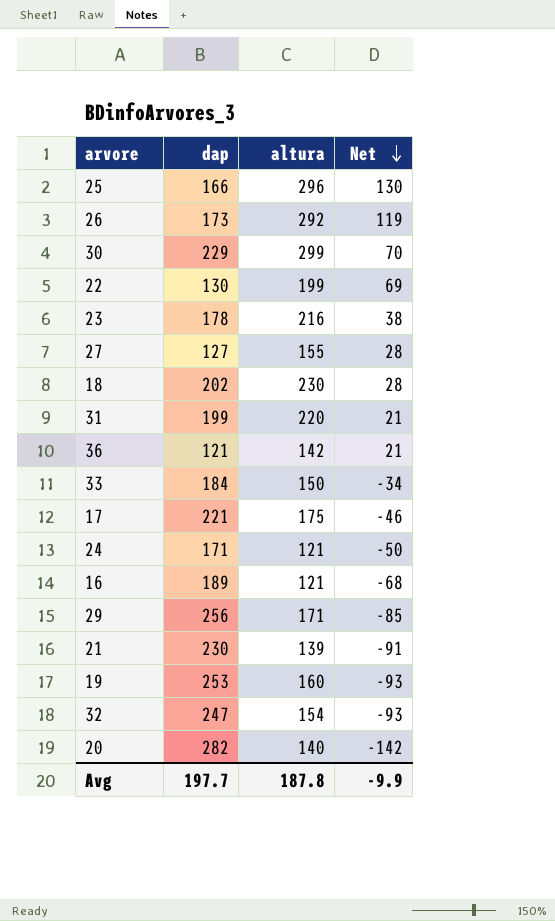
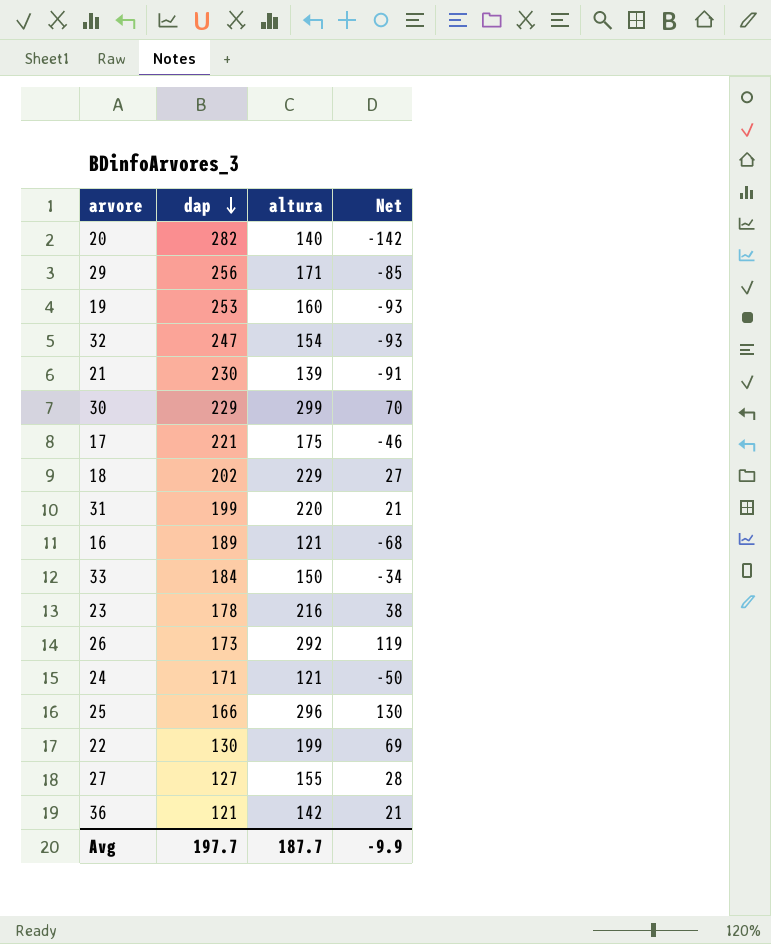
row order: Net descending -> dap descending
18 | altura: 230 -> 229
18 | Net: 28 -> 27
Avg | altura: 187.8 -> 187.7

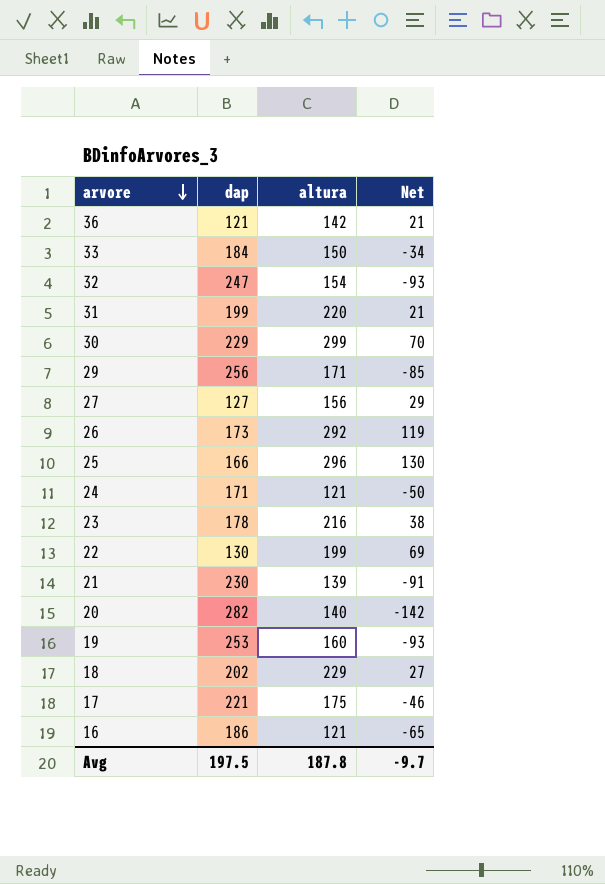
row order: dap descending -> arvore descending
27 | altura: 155 -> 156
27 | Net: 28 -> 29
16 | dap: 189 -> 186
16 | Net: -68 -> -65
Avg | dap: 197.7 -> 197.5
Avg | altura: 187.7 -> 187.8
Avg | Net: -9.9 -> -9.7

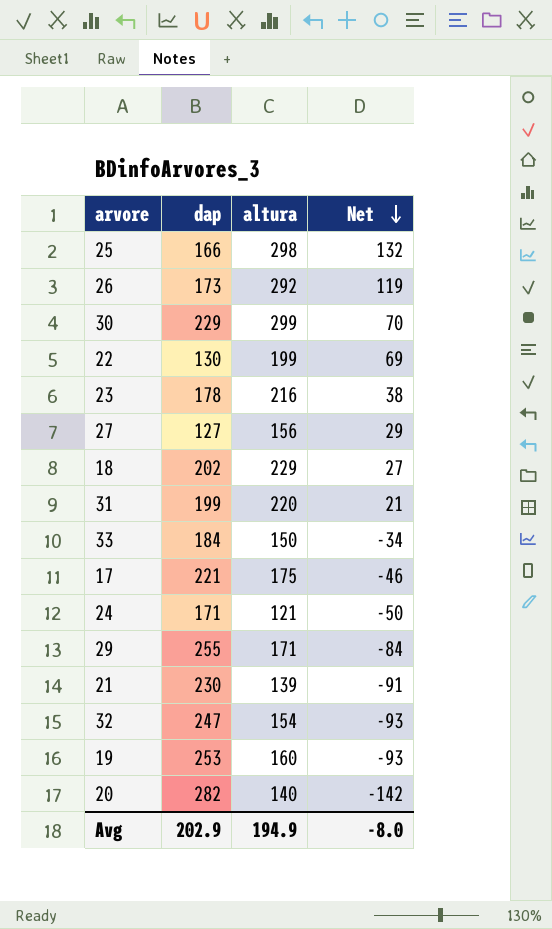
row order: arvore descending -> Net descending
row 36: 121 | 142 | 21 -> none
row 16: 186 | 121 | -65 -> none
25 | altura: 296 -> 298
25 | Net: 130 -> 132
29 | dap: 256 -> 255
29 | Net: -85 -> -84
Avg | dap: 197.5 -> 202.9
Avg | altura: 187.8 -> 194.9
Avg | Net: -9.7 -> -8.0

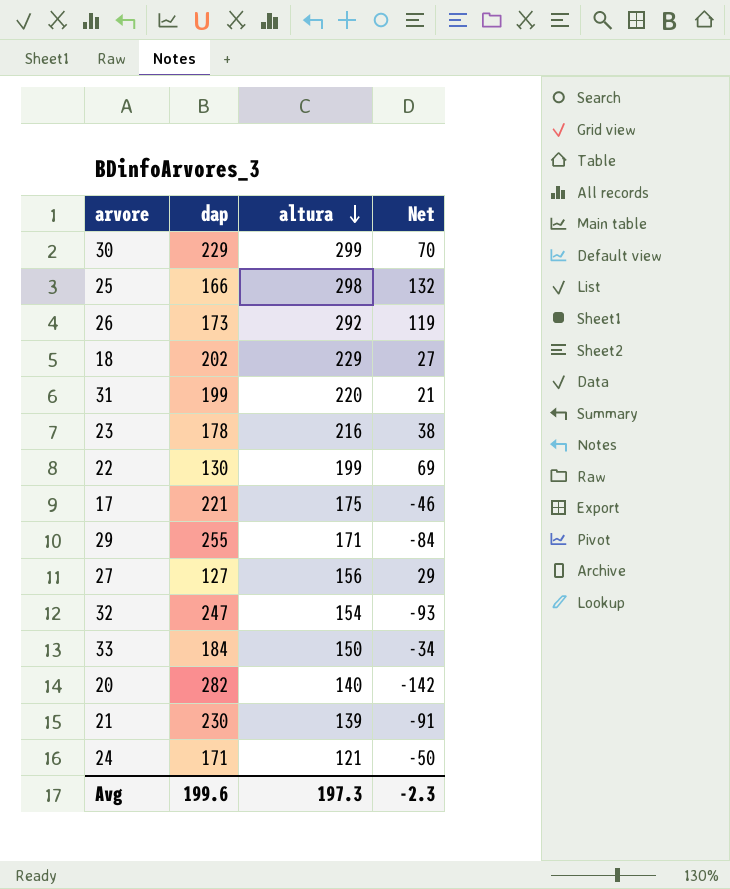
row order: Net descending -> altura descending
row 19: 253 | 160 | -93 -> none
Avg | dap: 202.9 -> 199.6
Avg | altura: 194.9 -> 197.3
Avg | Net: -8.0 -> -2.3

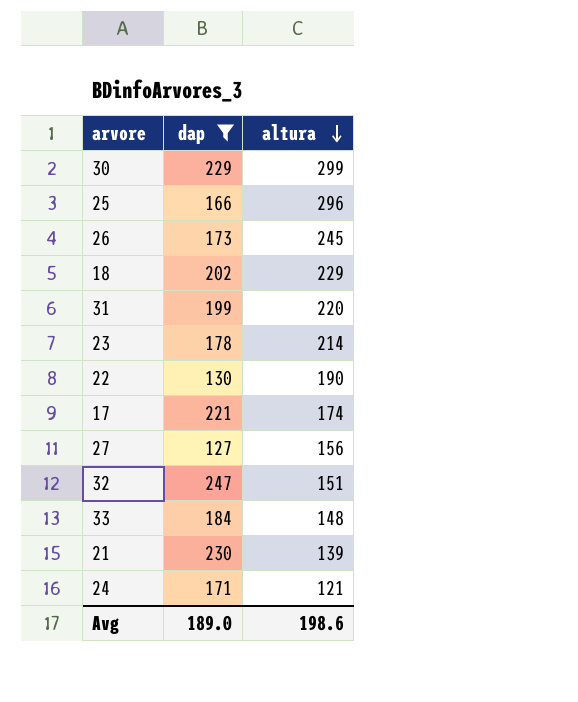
filter: none -> dap <= 247
column Net | formula: [altura] - [dap] -> none
25 | altura: 298 -> 296
26 | altura: 292 -> 245
23 | altura: 216 -> 214
22 | altura: 199 -> 190
17 | altura: 175 -> 174
32 | altura: 154 -> 151
33 | altura: 150 -> 148
Avg | dap: 199.6 -> 189.0
Avg | altura: 197.3 -> 198.6

